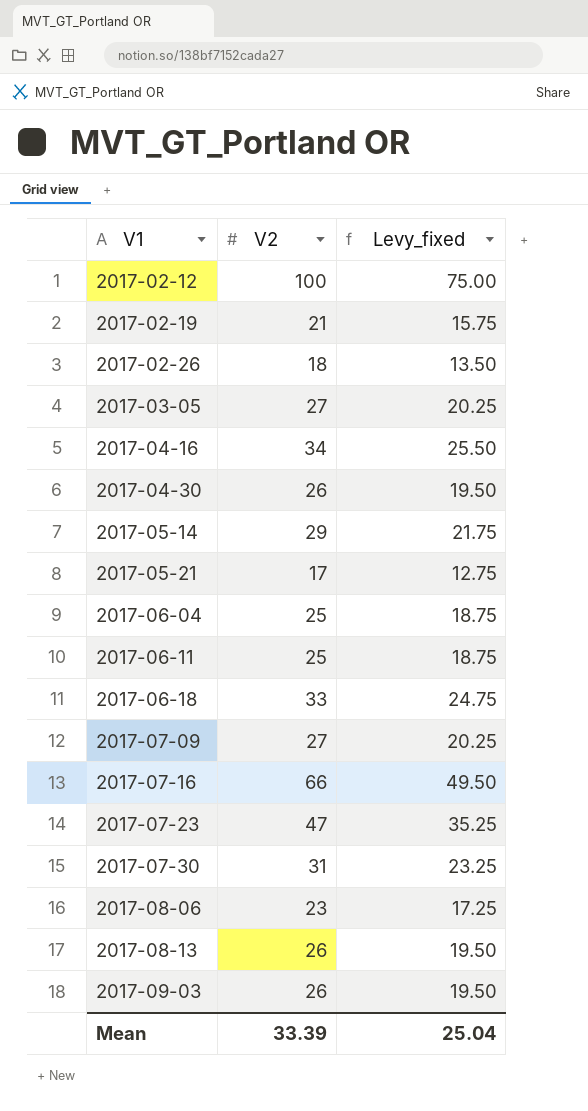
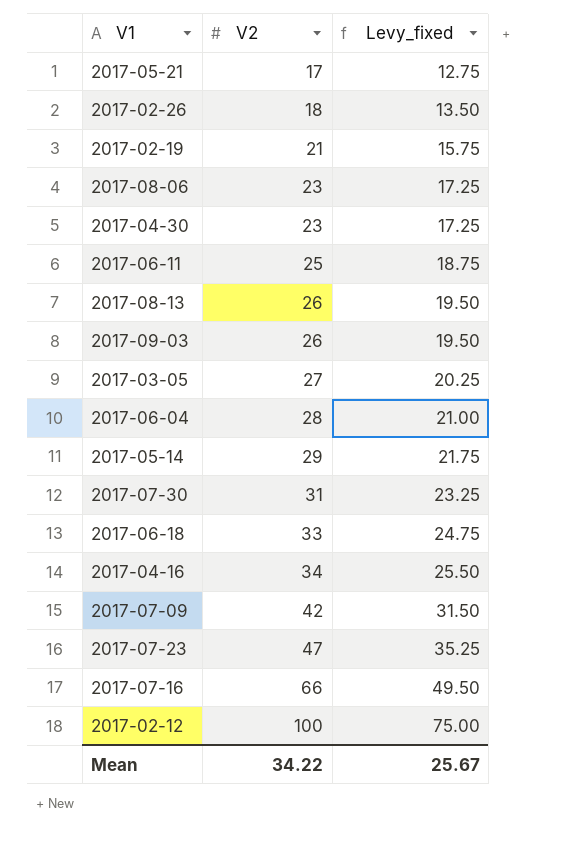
row order: V1 ascending -> V2 ascending
2017-04-30 | V2: 26 -> 23
2017-04-30 | Levy_fixed: 19.50 -> 17.25
2017-06-04 | V2: 25 -> 28
2017-06-04 | Levy_fixed: 18.75 -> 21.00
2017-07-09 | V2: 27 -> 42
2017-07-09 | Levy_fixed: 20.25 -> 31.50
Mean | V2: 33.39 -> 34.22
Mean | Levy_fixed: 25.04 -> 25.67

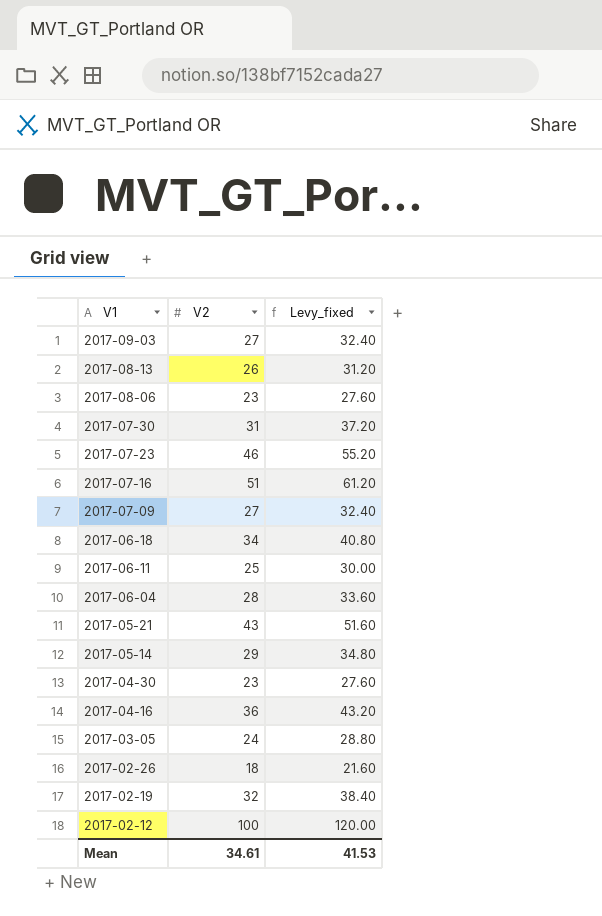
row order: V2 ascending -> V1 descending
column Levy_fixed | formula: [V2] * 0.75 -> [V2] * 1.2
2017-09-03 | V2: 26 -> 27
2017-07-23 | V2: 47 -> 46
2017-07-16 | V2: 66 -> 51
2017-07-09 | V2: 42 -> 27
2017-06-18 | V2: 33 -> 34
2017-05-21 | V2: 17 -> 43
2017-04-16 | V2: 34 -> 36
2017-03-05 | V2: 27 -> 24
2017-02-19 | V2: 21 -> 32
Mean | V2: 34.22 -> 34.61
Mean | Levy_fixed: 25.67 -> 41.53

